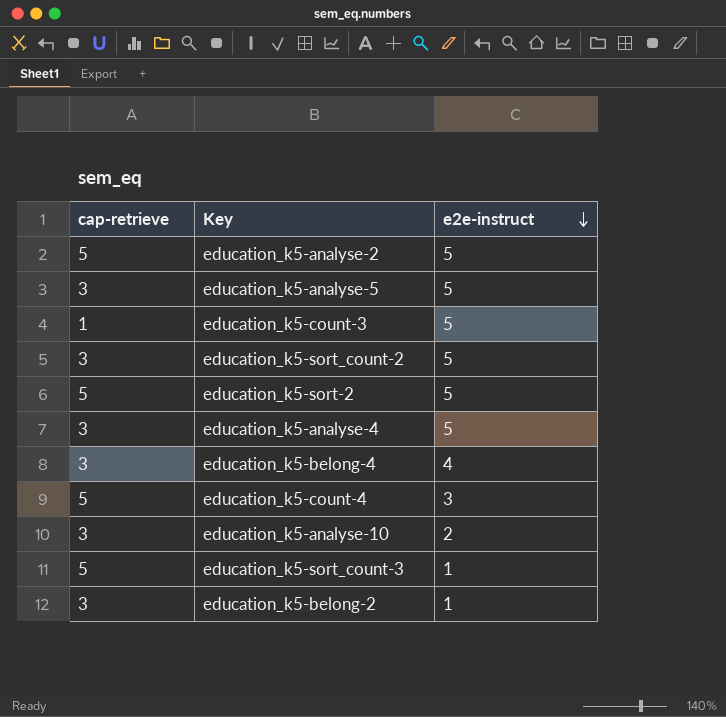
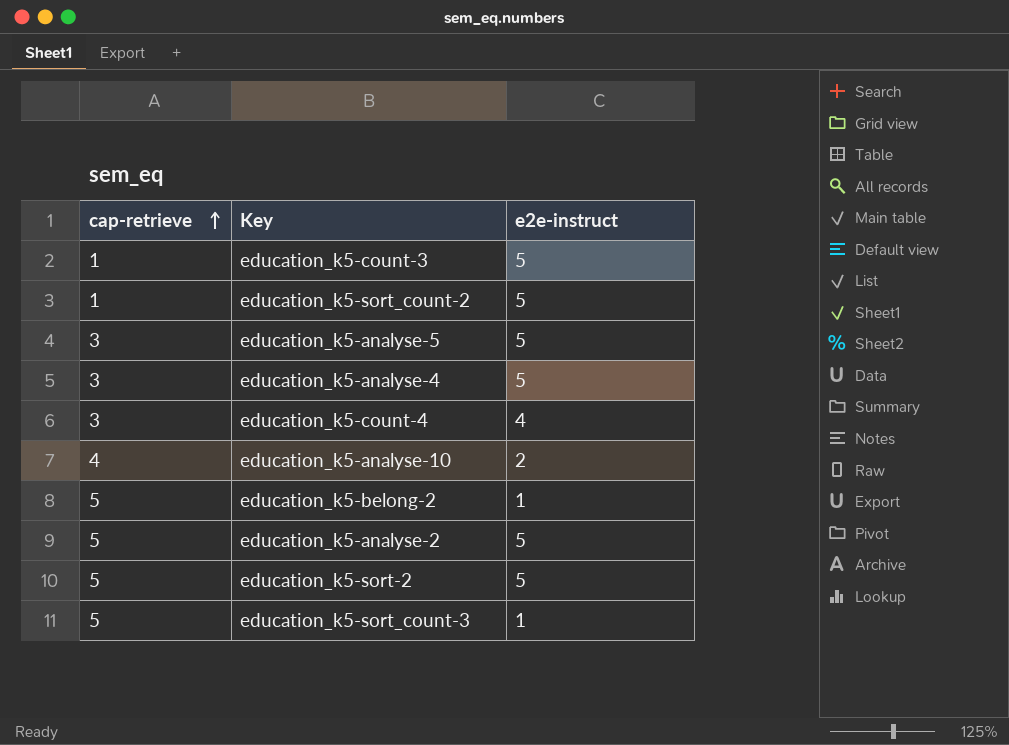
row order: e2e-instruct descending -> cap-retrieve ascending
row education_k5-belong-4: 3 | 4 -> none
education_k5-sort_count-2 | cap-retrieve: 3 -> 1
education_k5-count-4 | cap-retrieve: 5 -> 3
education_k5-count-4 | e2e-instruct: 3 -> 4
education_k5-analyse-10 | cap-retrieve: 3 -> 4
education_k5-belong-2 | cap-retrieve: 3 -> 5

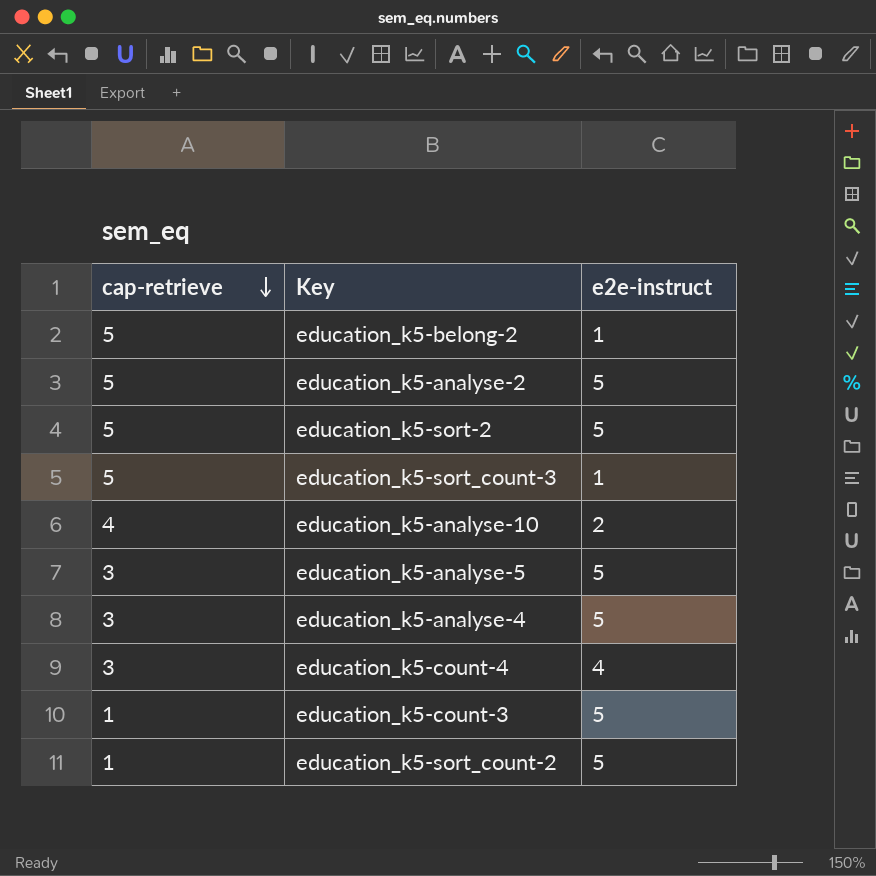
row order: cap-retrieve ascending -> cap-retrieve descending

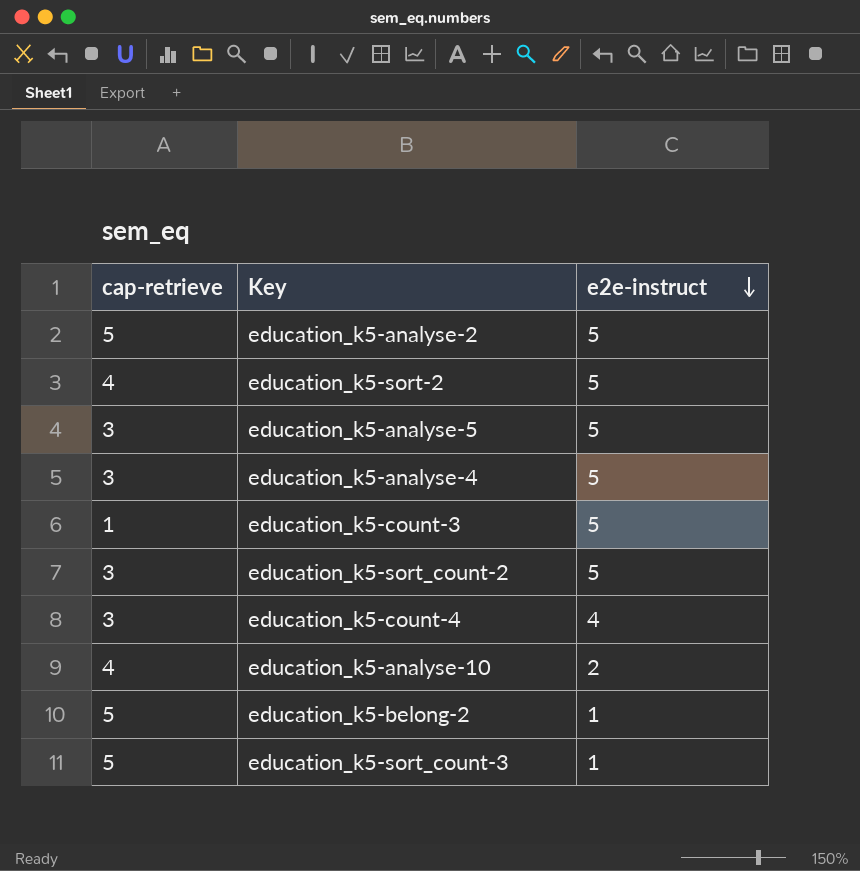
row order: cap-retrieve descending -> e2e-instruct descending
education_k5-sort-2 | cap-retrieve: 5 -> 4
education_k5-sort_count-2 | cap-retrieve: 1 -> 3

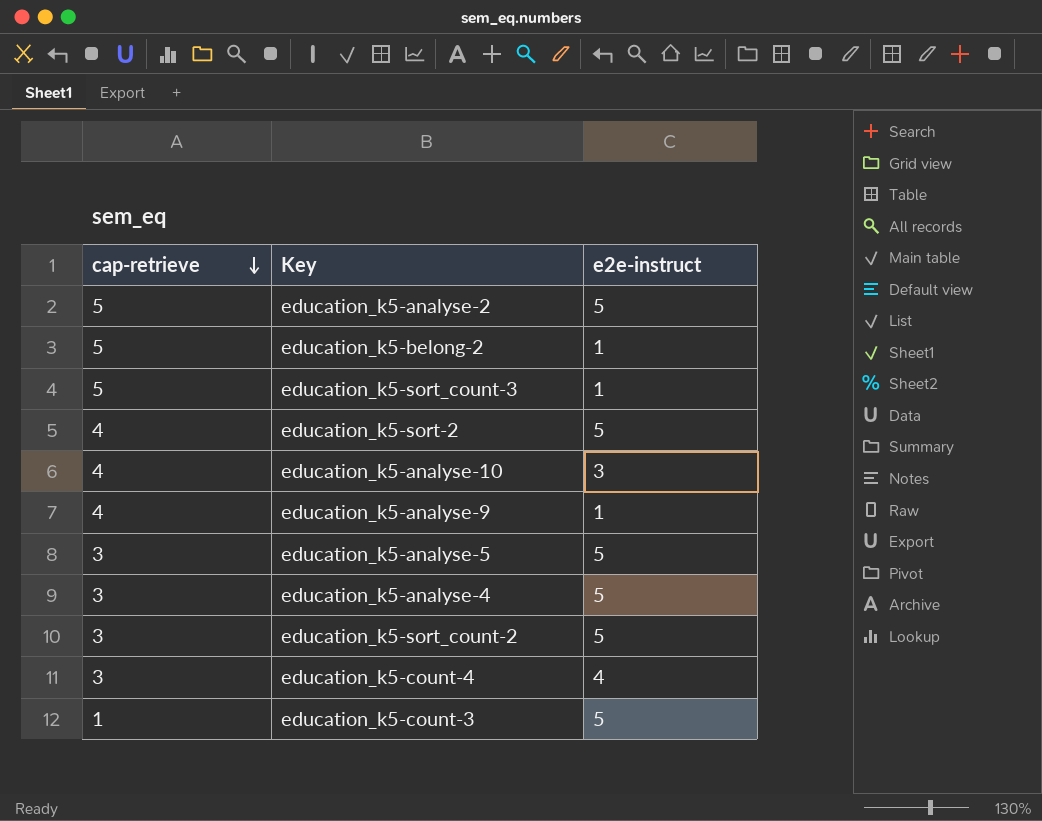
row order: e2e-instruct descending -> cap-retrieve descending
education_k5-analyse-10 | e2e-instruct: 2 -> 3
row education_k5-analyse-9: none -> 4 | 1

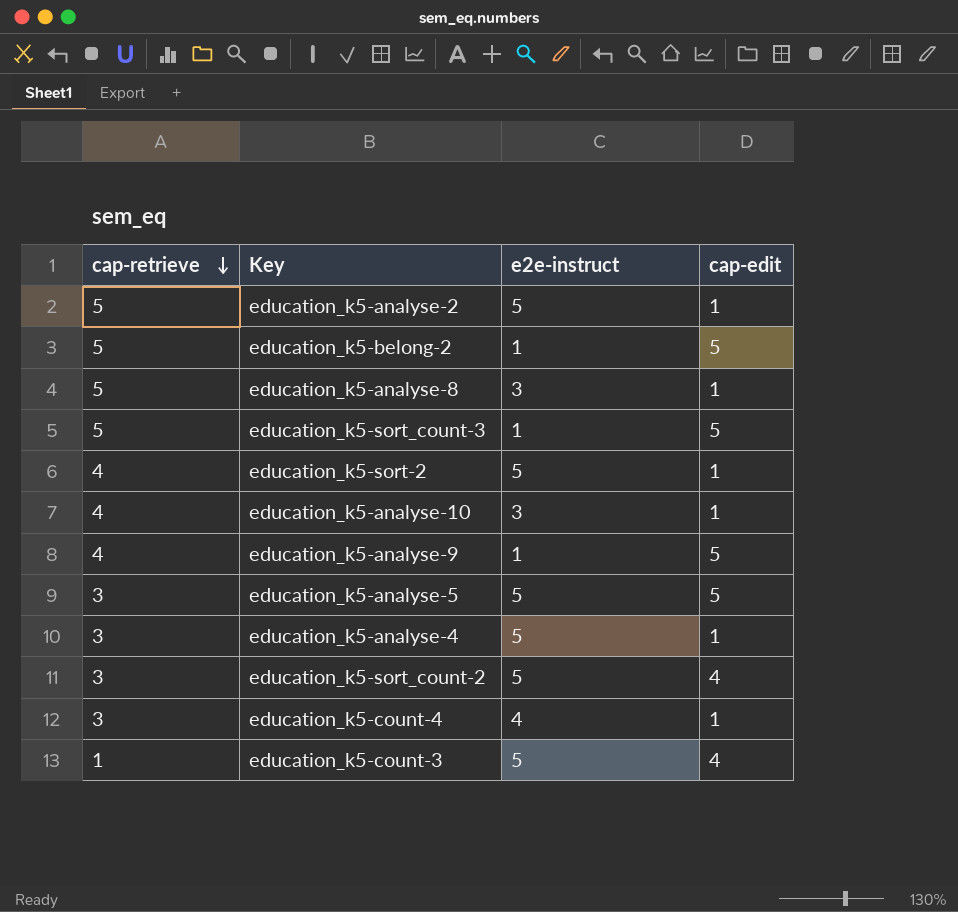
column cap-edit | position: none -> 4
row education_k5-analyse-8: none -> 5 | 3 | 1

